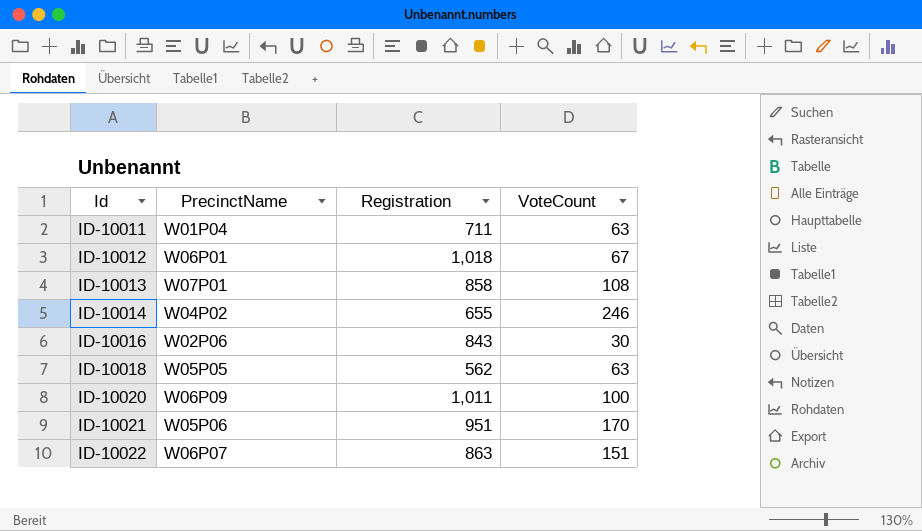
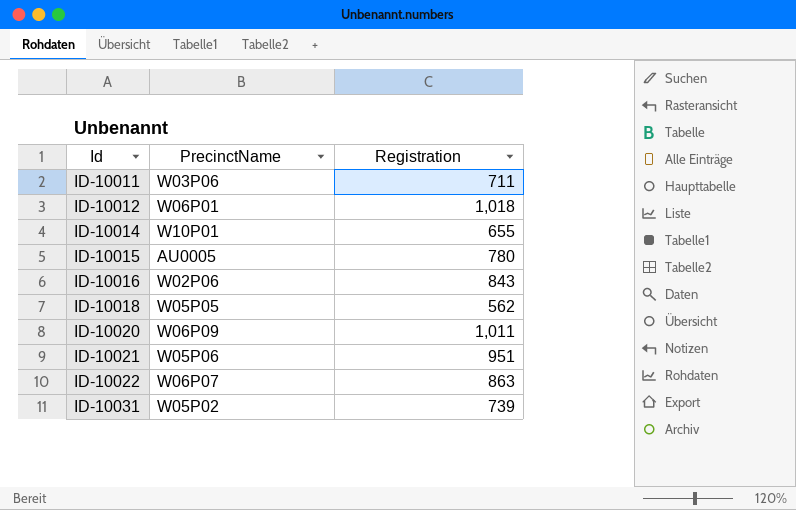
column VoteCount | position: 4 -> none
row ID-10013: W07P01 | 858 | 108 -> none
ID-10011 | PrecinctName: W01P04 -> W03P06
ID-10014 | PrecinctName: W04P02 -> W10P01
row ID-10015: none -> AU0005 | 780
row ID-10031: none -> W05P02 | 739

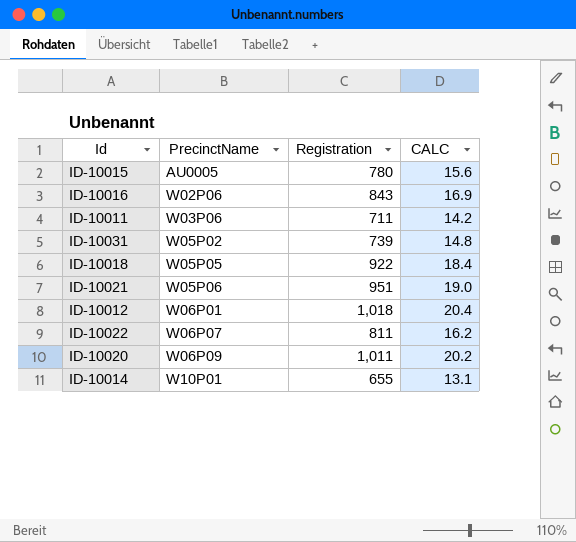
row order: Id ascending -> PrecinctName ascending
column CALC | formula: none -> [Registration] * 0.02
ID-10018 | Registration: 562 -> 922
ID-10022 | Registration: 863 -> 811

